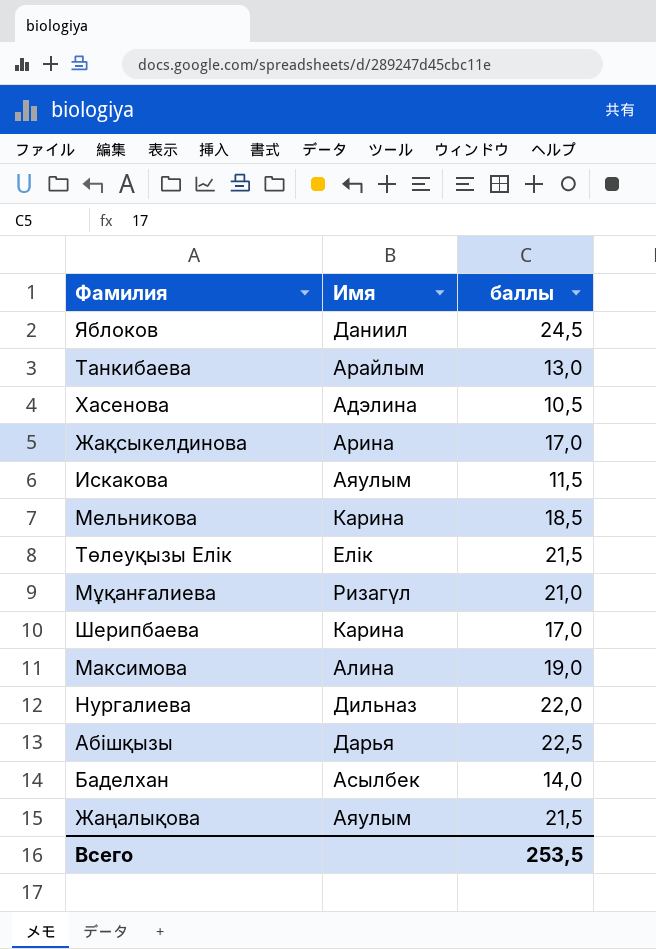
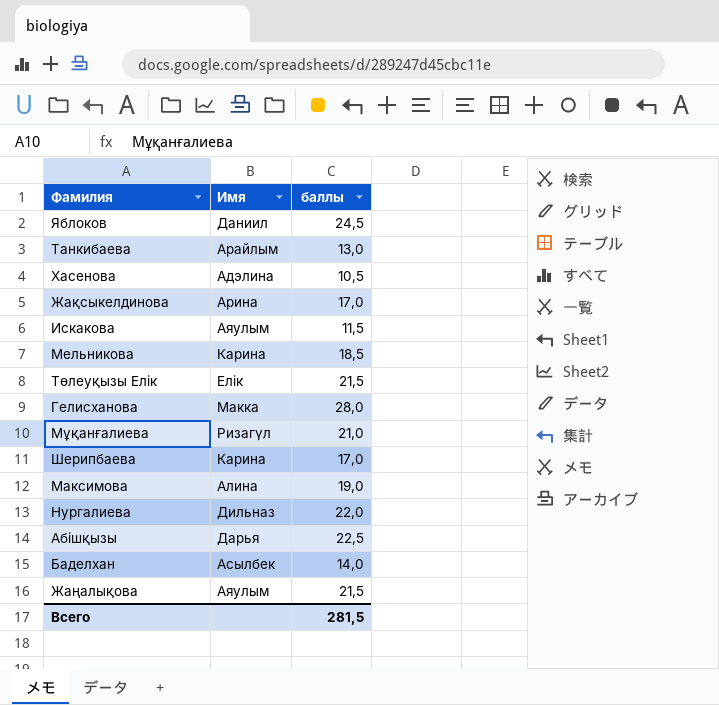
row Гелисханова: none -> Макка | 28,0
Всего | баллы: 253,5 -> 281,5

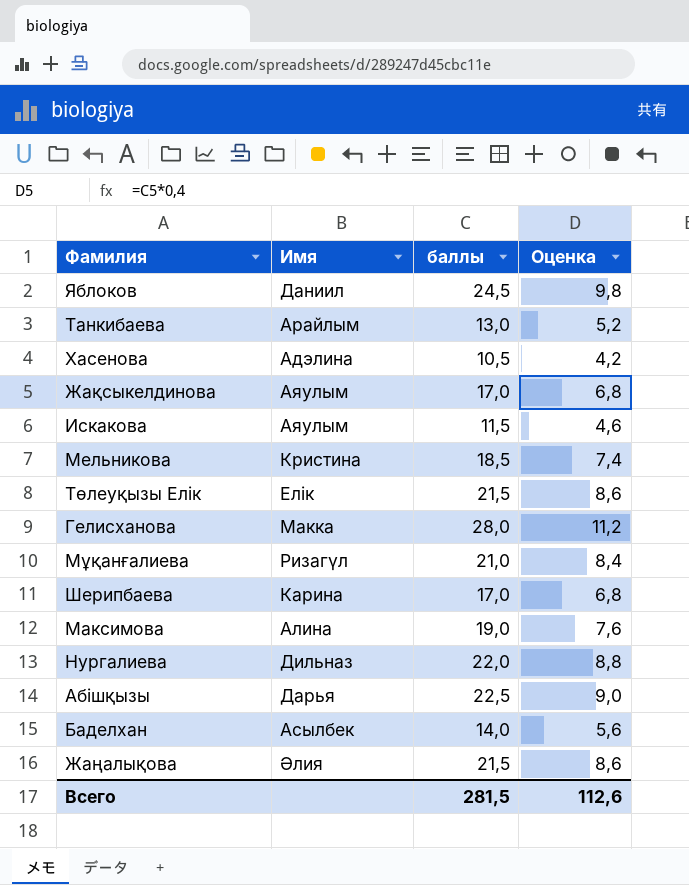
column Оценка | formula: none -> [баллы] * 0,4
Жақсыкелдинова | Имя: Арина -> Аяулым
Мельникова | Имя: Карина -> Кристина
Жаңалықова | Имя: Аяулым -> Әлия

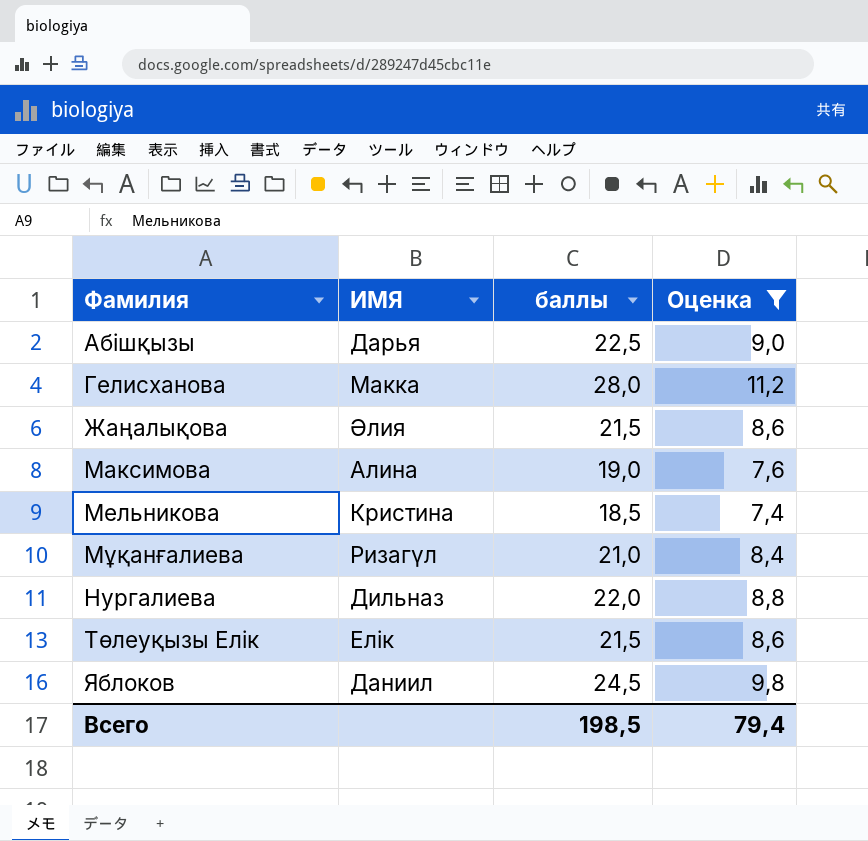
filter: none -> Оценка >= 7,4
row order: none -> Фамилия ascending
column name: Имя -> ИМЯ
Всего | баллы: 281,5 -> 198,5
Всего | Оценка: 112,6 -> 79,4

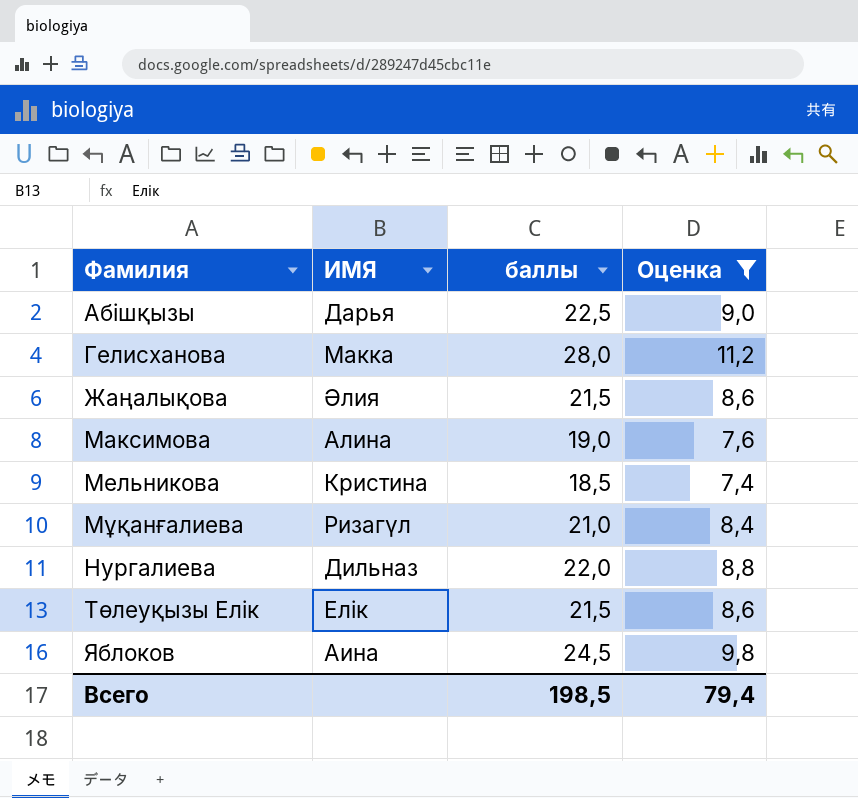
Яблоков | ИМЯ: Даниил -> Аина

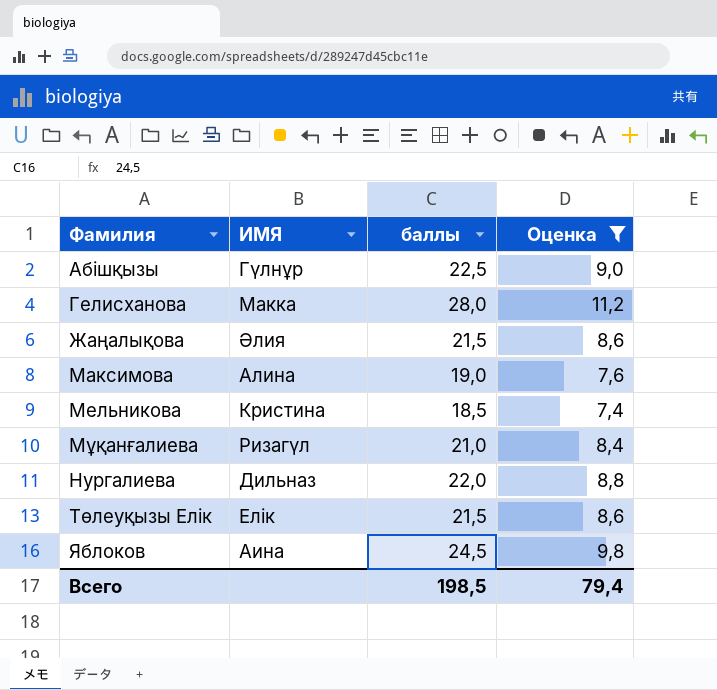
Абішқызы | ИМЯ: Дарья -> Гүлнұр

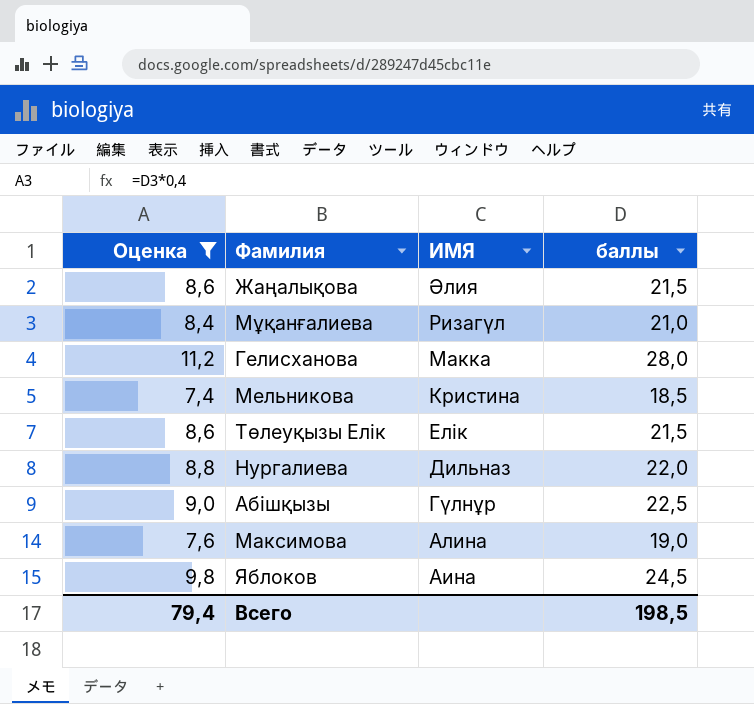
row order: Фамилия ascending -> ИМЯ descending
column Оценка | position: 4 -> 1

